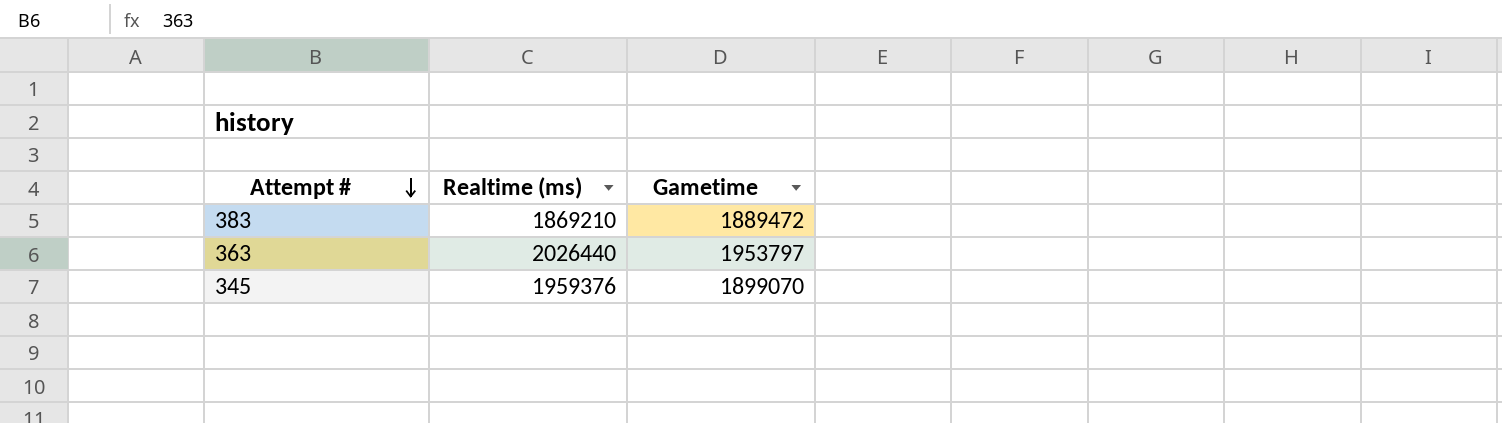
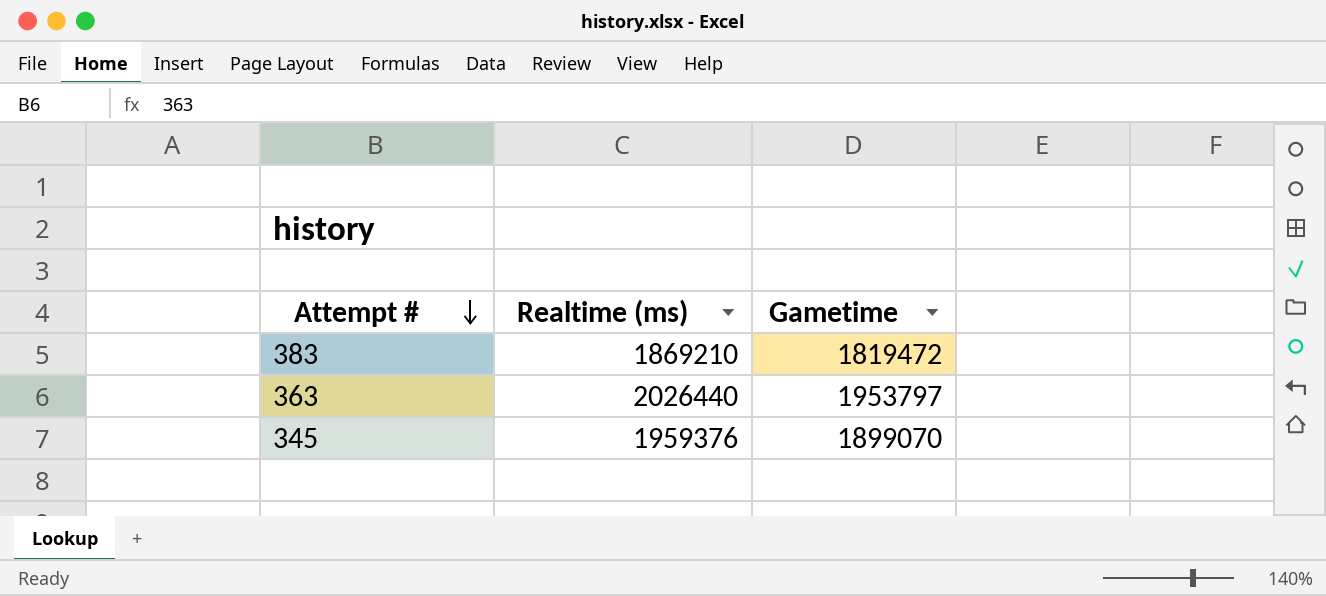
383 | Gametime: 1889472 -> 1819472

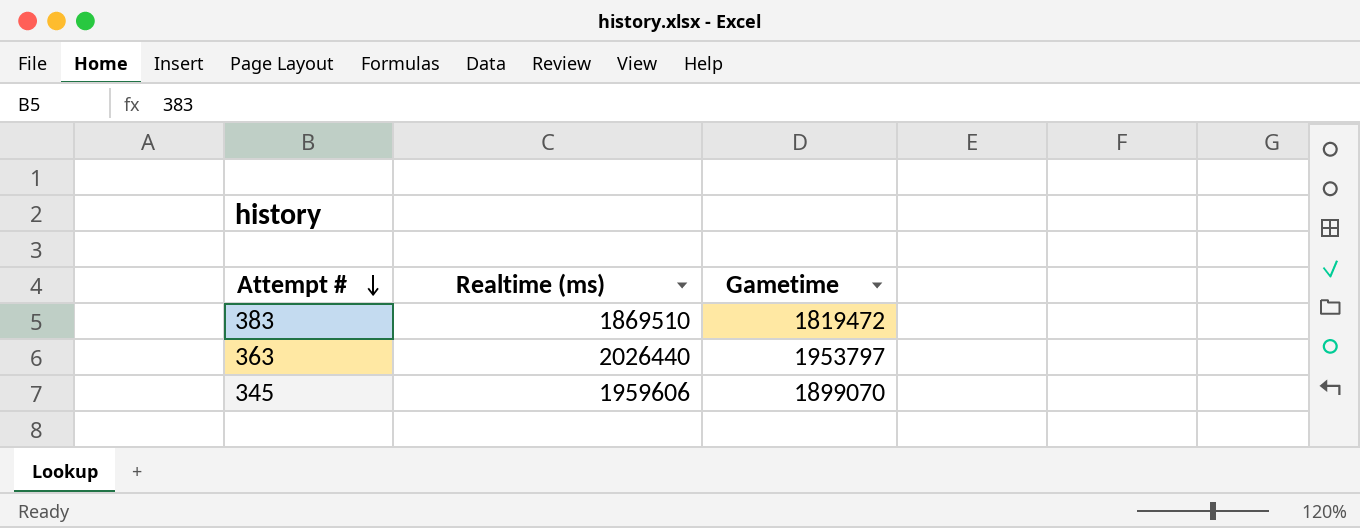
383 | Realtime (ms): 1869210 -> 1869510
345 | Realtime (ms): 1959376 -> 1959606

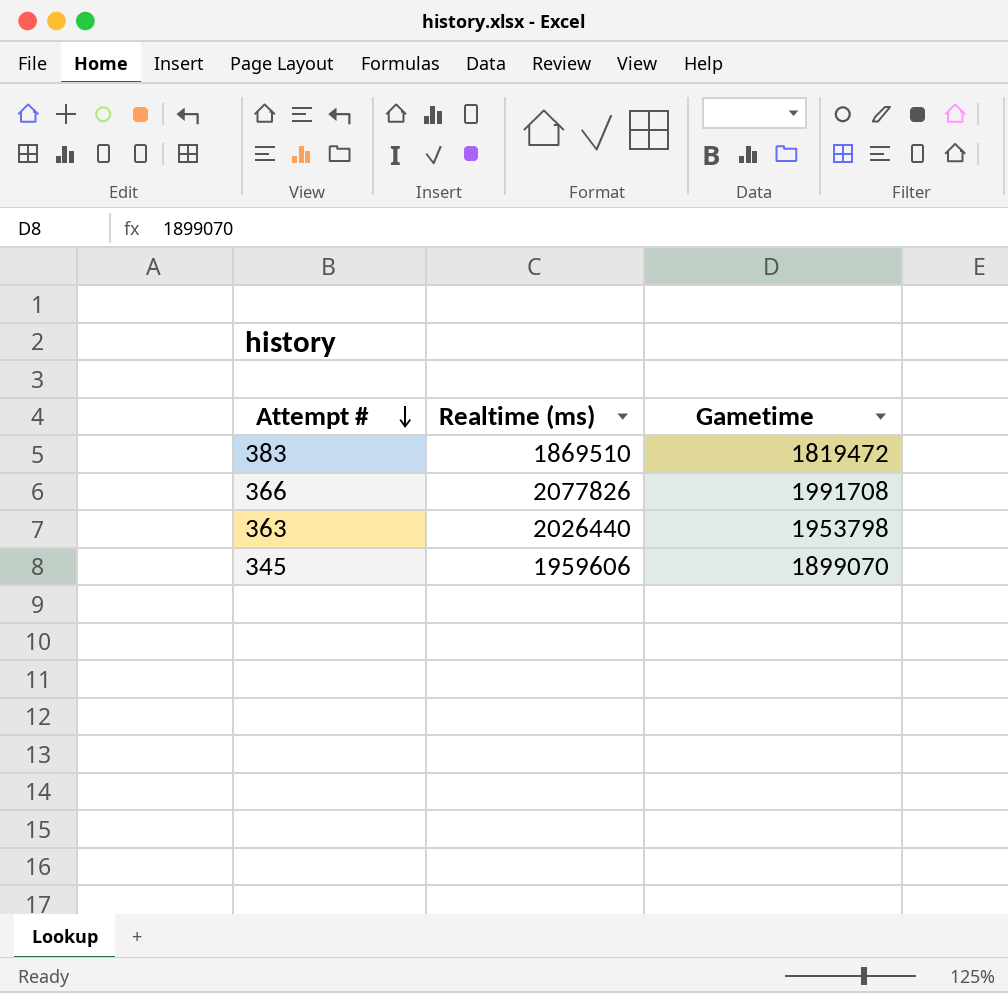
row 366: none -> 2077826 | 1991708
363 | Gametime: 1953797 -> 1953798

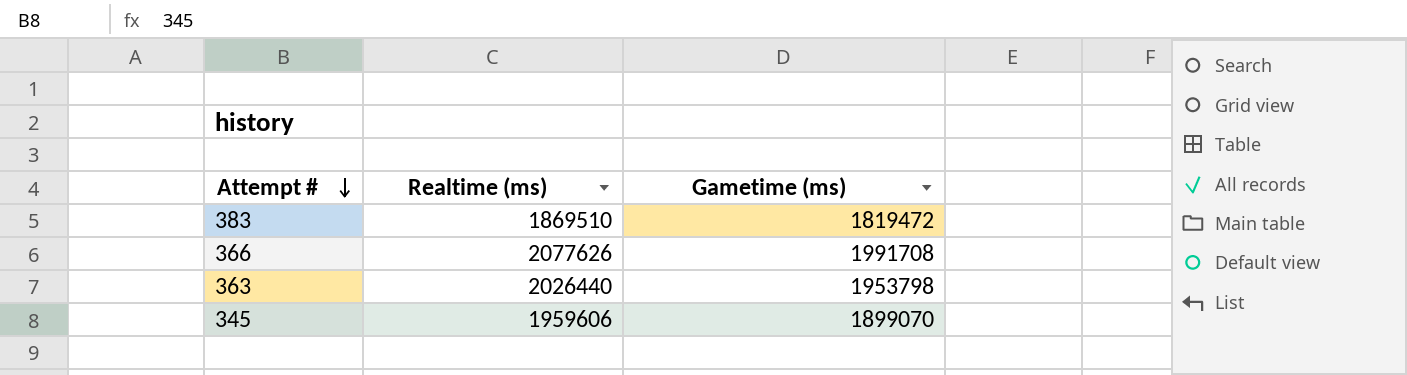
column name: Gametime -> Gametime (ms)
366 | Realtime (ms): 2077826 -> 2077626

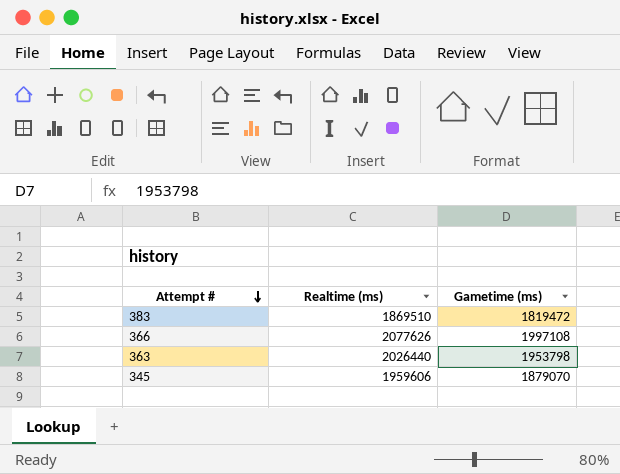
366 | Gametime (ms): 1991708 -> 1997108
345 | Gametime (ms): 1899070 -> 1879070

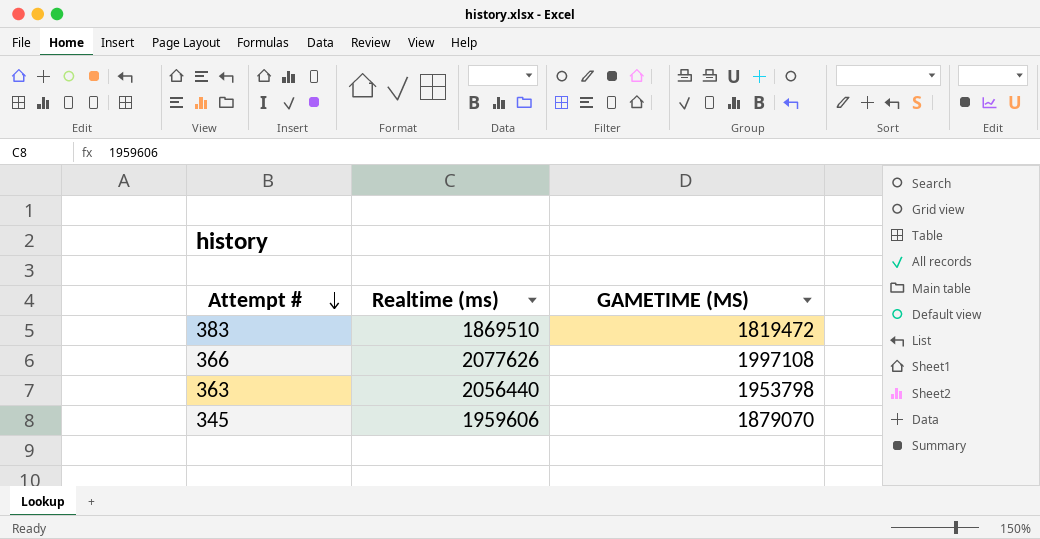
column name: Gametime (ms) -> GAMETIME (MS)
363 | Realtime (ms): 2026440 -> 2056440

